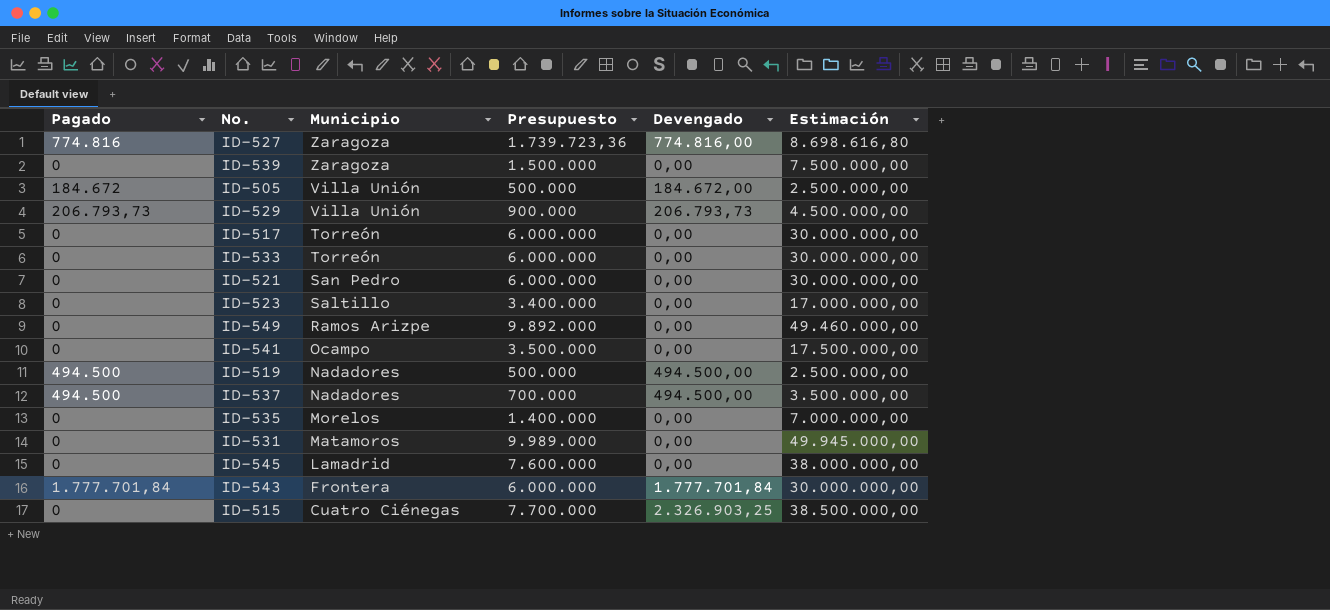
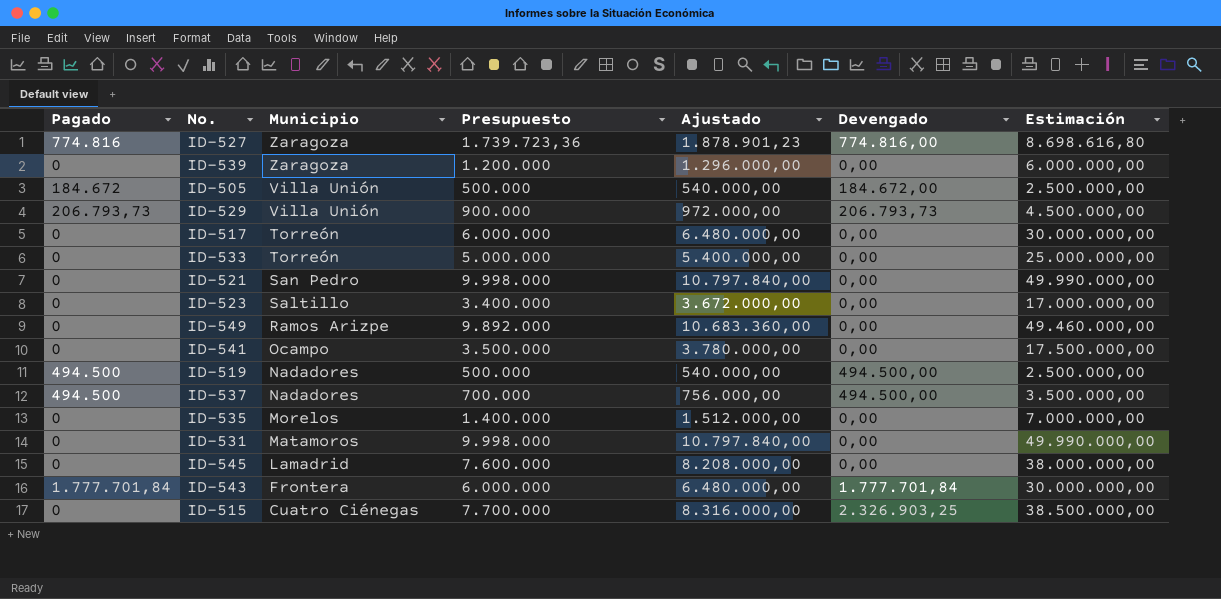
column Ajustado | formula: none -> [Presupuesto] * 1,08
ID-539 | Presupuesto: 1.500.000 -> 1.200.000
ID-539 | Estimación: 7.500.000,00 -> 6.000.000,00
ID-533 | Presupuesto: 6.000.000 -> 5.000.000
ID-533 | Estimación: 30.000.000,00 -> 25.000.000,00
ID-521 | Presupuesto: 6.000.000 -> 9.998.000
ID-521 | Estimación: 30.000.000,00 -> 49.990.000,00
ID-531 | Presupuesto: 9.989.000 -> 9.998.000
ID-531 | Estimación: 49.945.000,00 -> 49.990.000,00

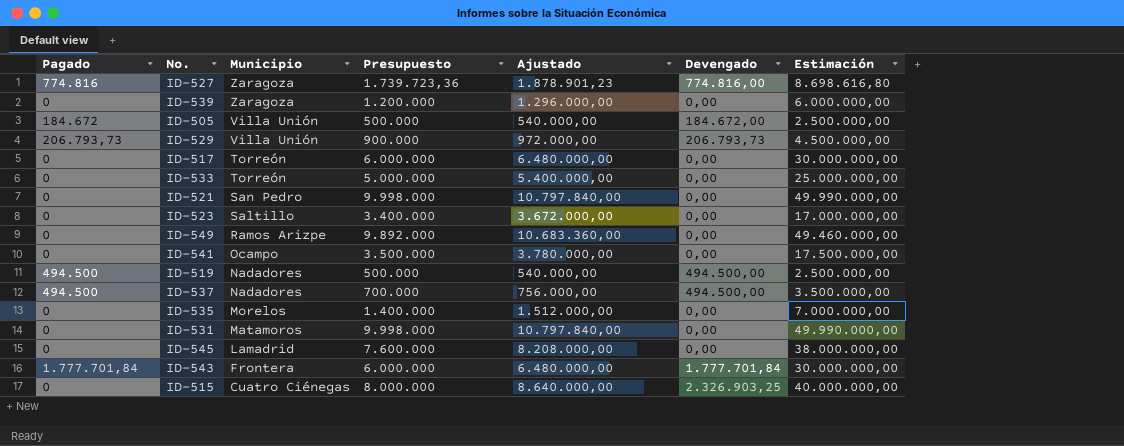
ID-515 | Presupuesto: 7.700.000 -> 8.000.000
ID-515 | Ajustado: 8.316.000,00 -> 8.640.000,00
ID-515 | Estimación: 38.500.000,00 -> 40.000.000,00

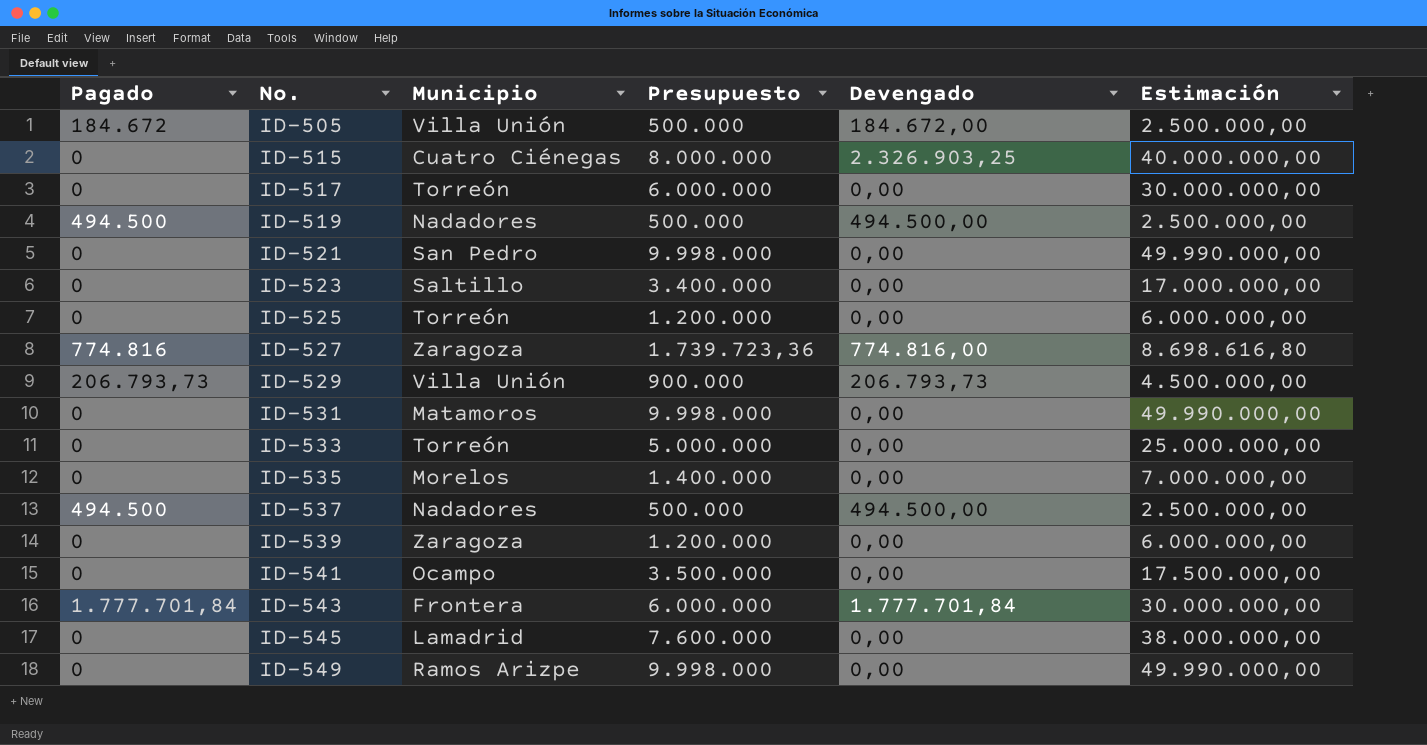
row order: Municipio descending -> No. ascending
column Ajustado | formula: [Presupuesto] * 1,08 -> none
row ID-525: none -> 0 | Torreón | 1.200.000 | 0,00 | 6.000.000,00
ID-537 | Presupuesto: 700.000 -> 500.000
ID-537 | Estimación: 3.500.000,00 -> 2.500.000,00
ID-549 | Presupuesto: 9.892.000 -> 9.998.000
ID-549 | Estimación: 49.460.000,00 -> 49.990.000,00

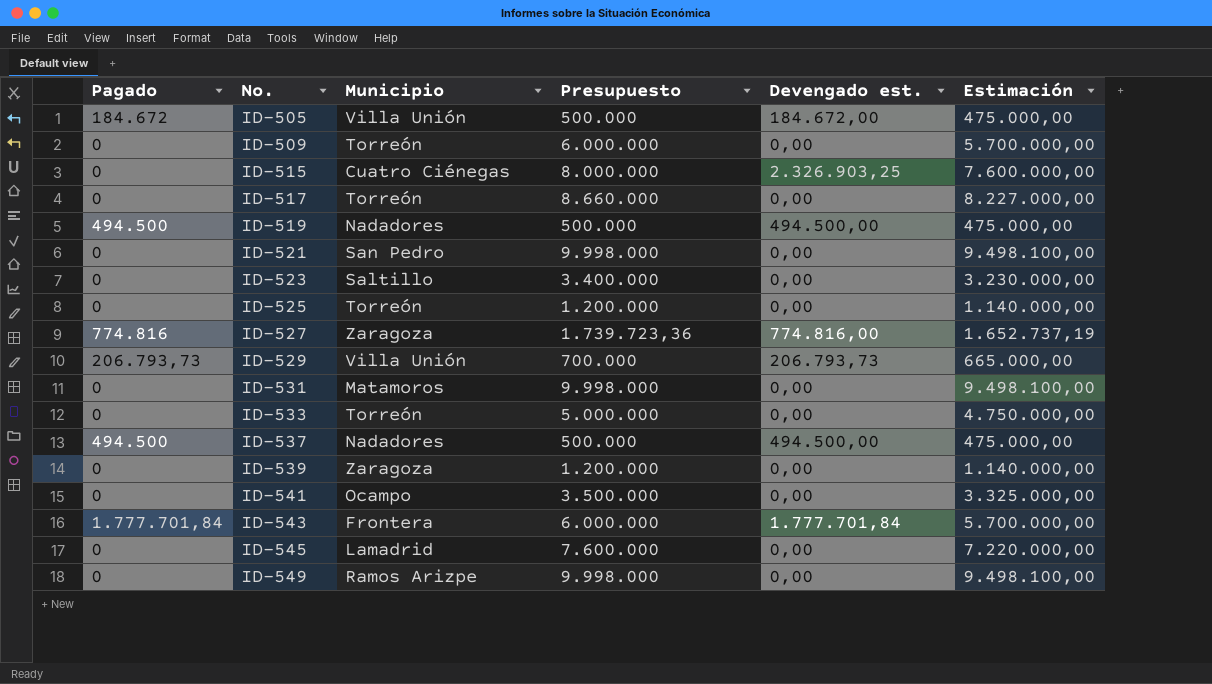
column name: Devengado -> Devengado est.
column Estimación | formula: [Presupuesto] * 5 -> [Presupuesto] * 0,95
row ID-535: 0 | Morelos | 1.400.000 | 0,00 | 7.000.000,00 -> none
row ID-509: none -> 0 | Torreón | 6.000.000 | 0,00 | 5.700.000,00
ID-517 | Presupuesto: 6.000.000 -> 8.660.000
ID-529 | Presupuesto: 900.000 -> 700.000

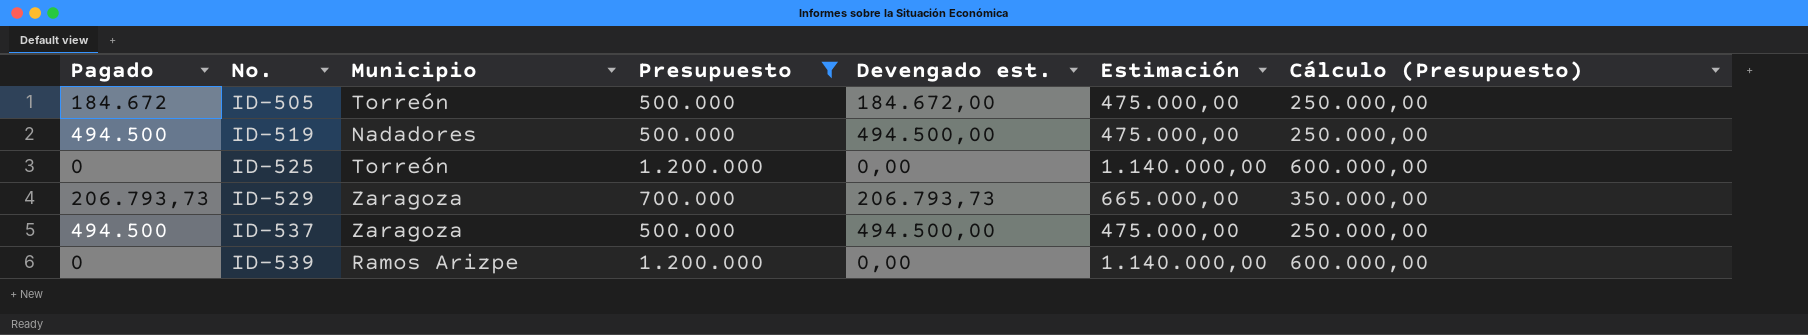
filter: none -> Presupuesto <= 1.200.000
column Cálculo (Presupuesto) | formula: none -> [Presupuesto] * 0,5
ID-505 | Municipio: Villa Unión -> Torreón
ID-529 | Municipio: Villa Unión -> Zaragoza
ID-537 | Municipio: Nadadores -> Zaragoza
ID-539 | Municipio: Zaragoza -> Ramos Arizpe

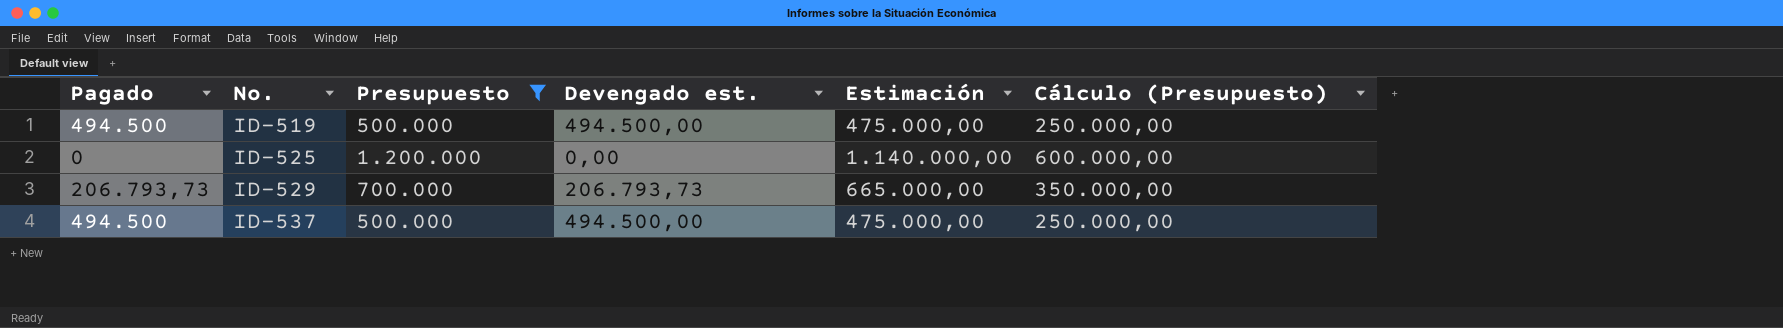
column Municipio | position: 3 -> none
row ID-505: 184.672 | Torreón | 500.000 | 184.672,00 | 475.000,00 | 250.000,00 -> none
row ID-539: 0 | Ramos Arizpe | 1.200.000 | 0,00 | 1.140.000,00 | 600.000,00 -> none

